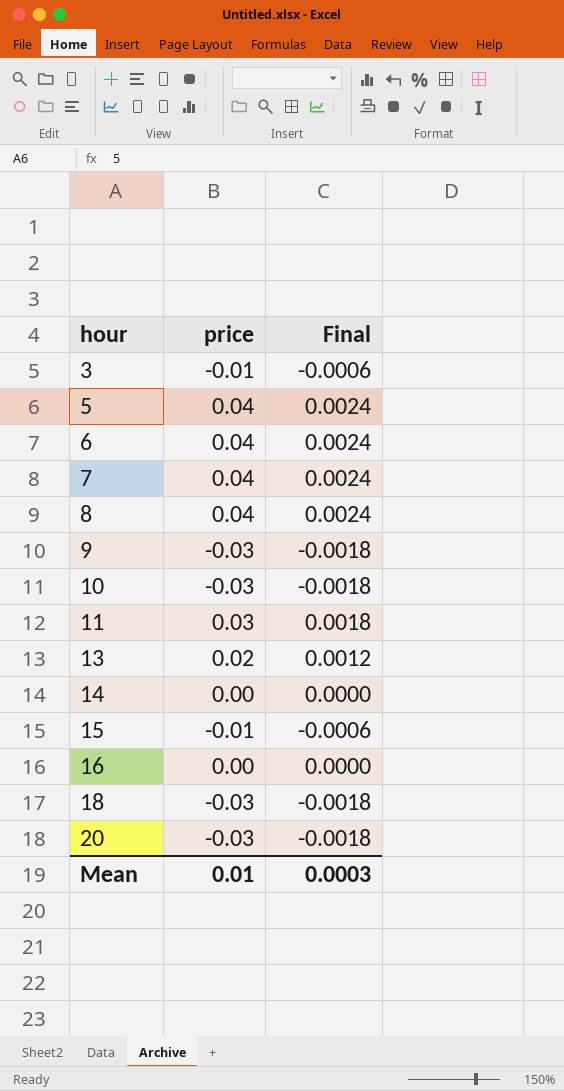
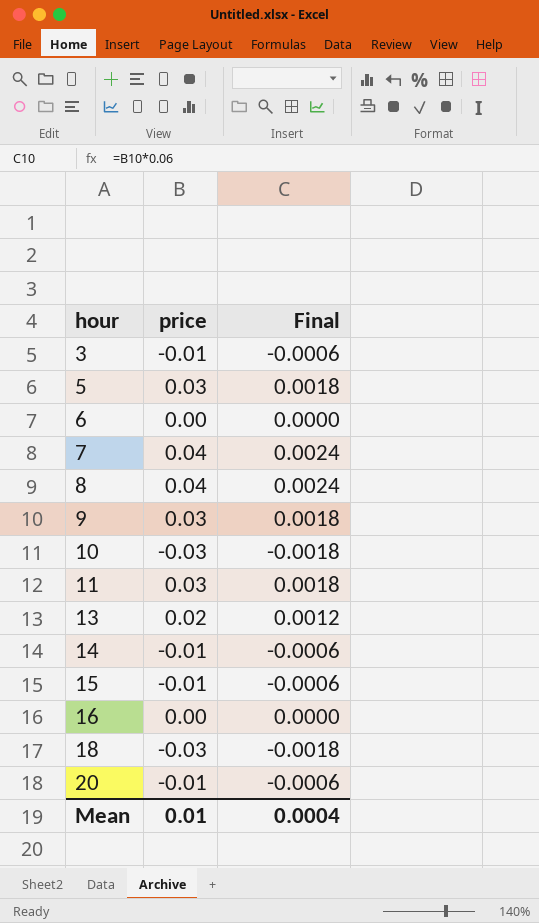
5 | price: 0.04 -> 0.03
5 | Final: 0.0024 -> 0.0018
6 | price: 0.04 -> 0.00
6 | Final: 0.0024 -> 0.0000
9 | price: -0.03 -> 0.03
9 | Final: -0.0018 -> 0.0018
14 | price: 0.00 -> -0.01
14 | Final: 0.0000 -> -0.0006
20 | price: -0.03 -> -0.01
20 | Final: -0.0018 -> -0.0006
Mean | Final: 0.0003 -> 0.0004

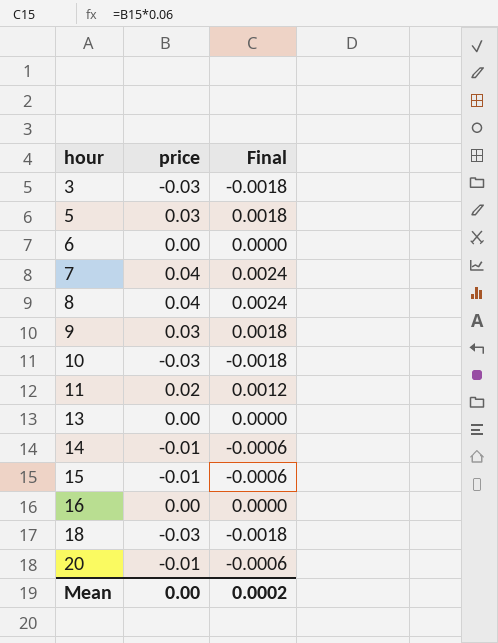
3 | price: -0.01 -> -0.03
3 | Final: -0.0006 -> -0.0018
11 | price: 0.03 -> 0.02
11 | Final: 0.0018 -> 0.0012
13 | price: 0.02 -> 0.00
13 | Final: 0.0012 -> 0.0000
Mean | price: 0.01 -> 0.00
Mean | Final: 0.0004 -> 0.0002

